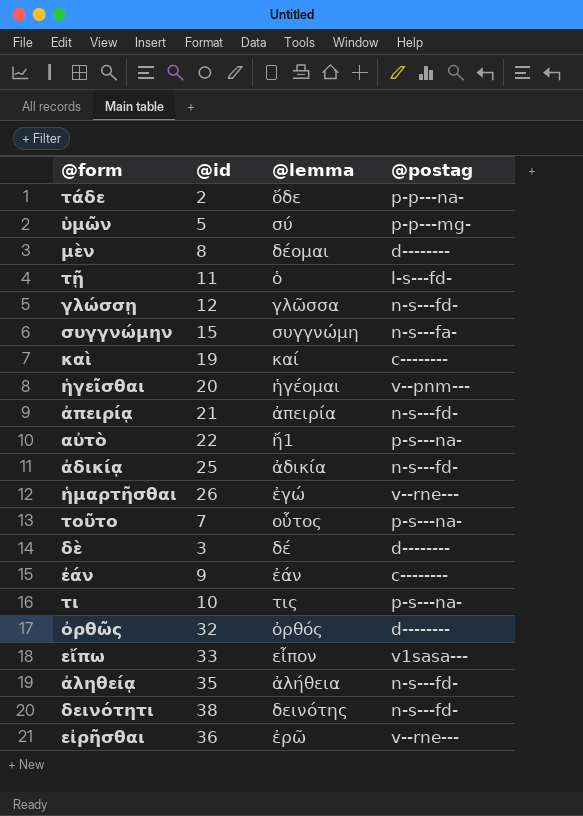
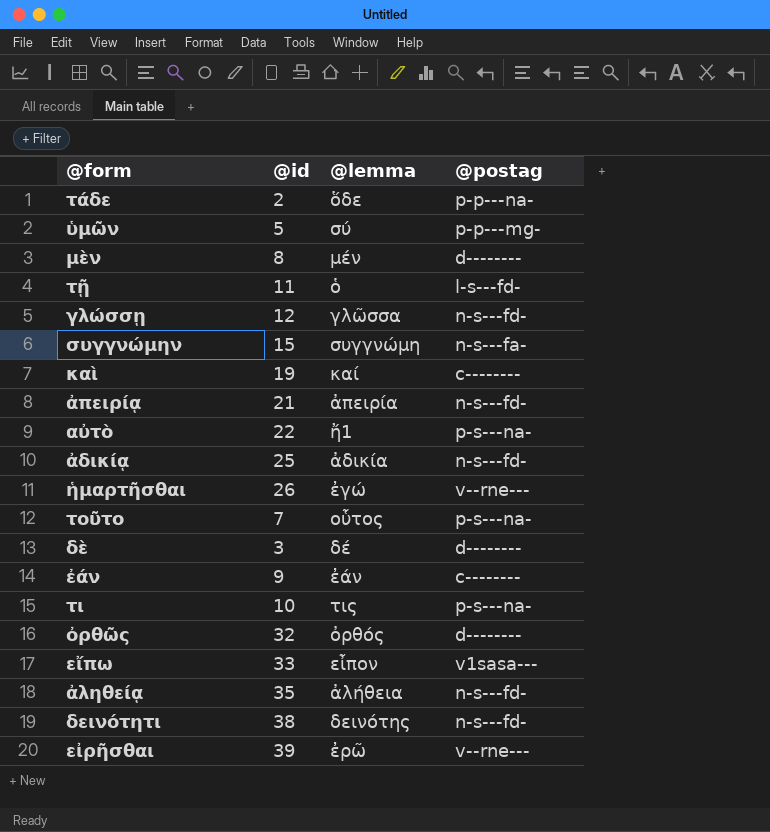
row ἡγεῖσθαι: 20 | ἡγέομαι | v--pnm--- -> none
μὲν | @lemma: δέομαι -> μέν
εἰρῆσθαι | @id: 36 -> 39

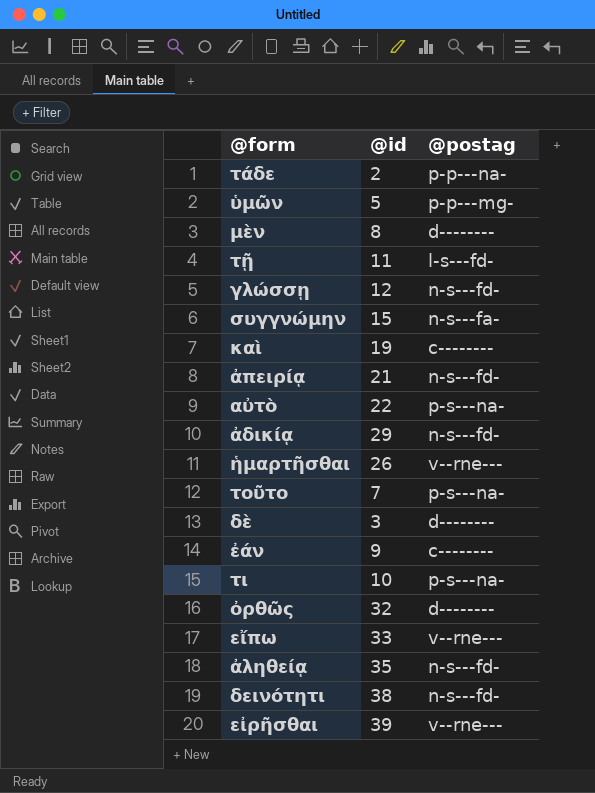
column @lemma | position: 3 -> none
ἀδικίᾳ | @id: 25 -> 29
εἴπω | @postag: v1sasa--- -> v--rne---

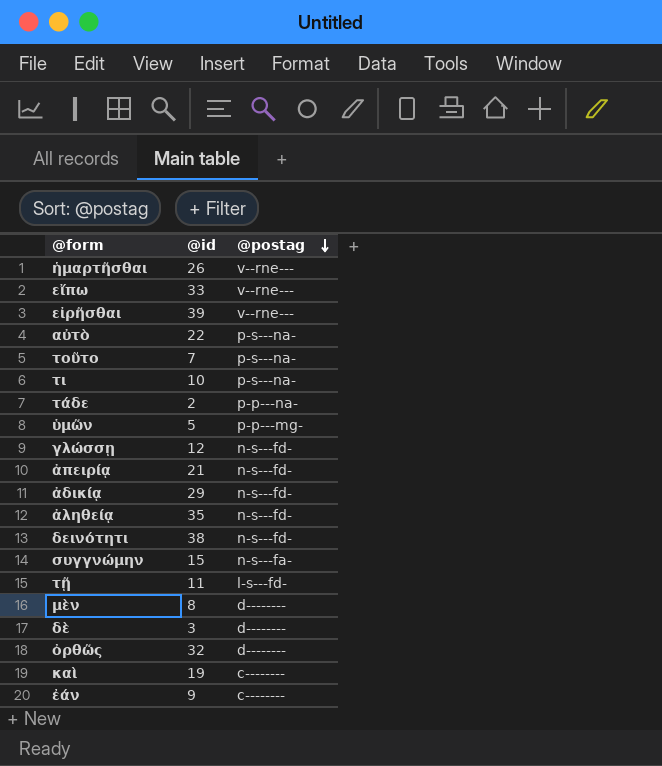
row order: none -> @postag descending

